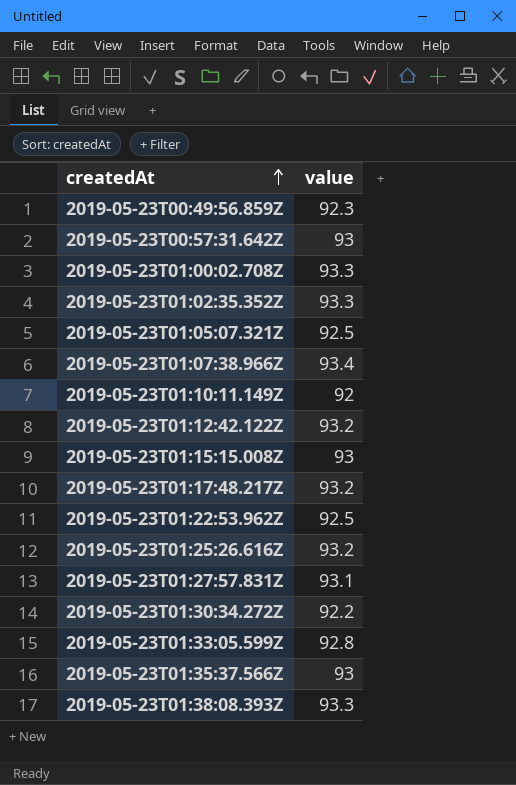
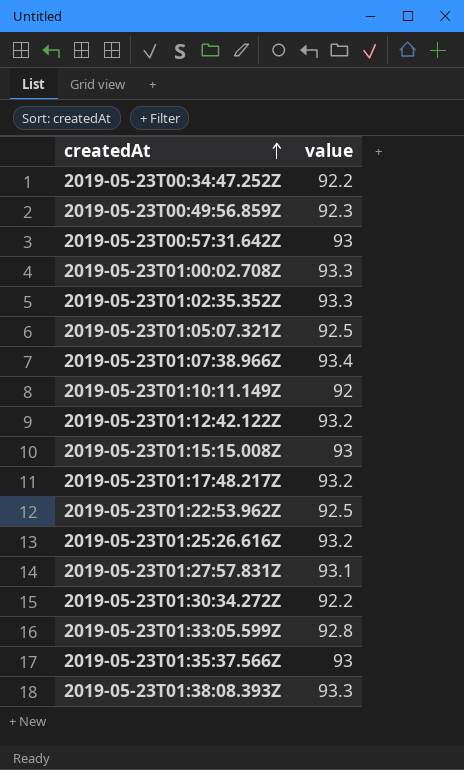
row 2019-05-23T00:34:47.252Z: none -> 92.2

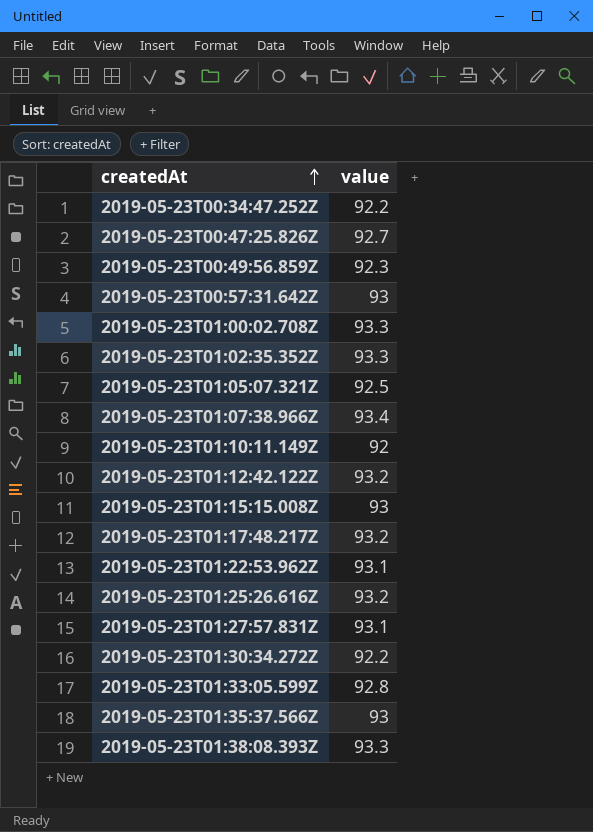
row 2019-05-23T00:47:25.826Z: none -> 92.7
2019-05-23T01:22:53.962Z | value: 92.5 -> 93.1

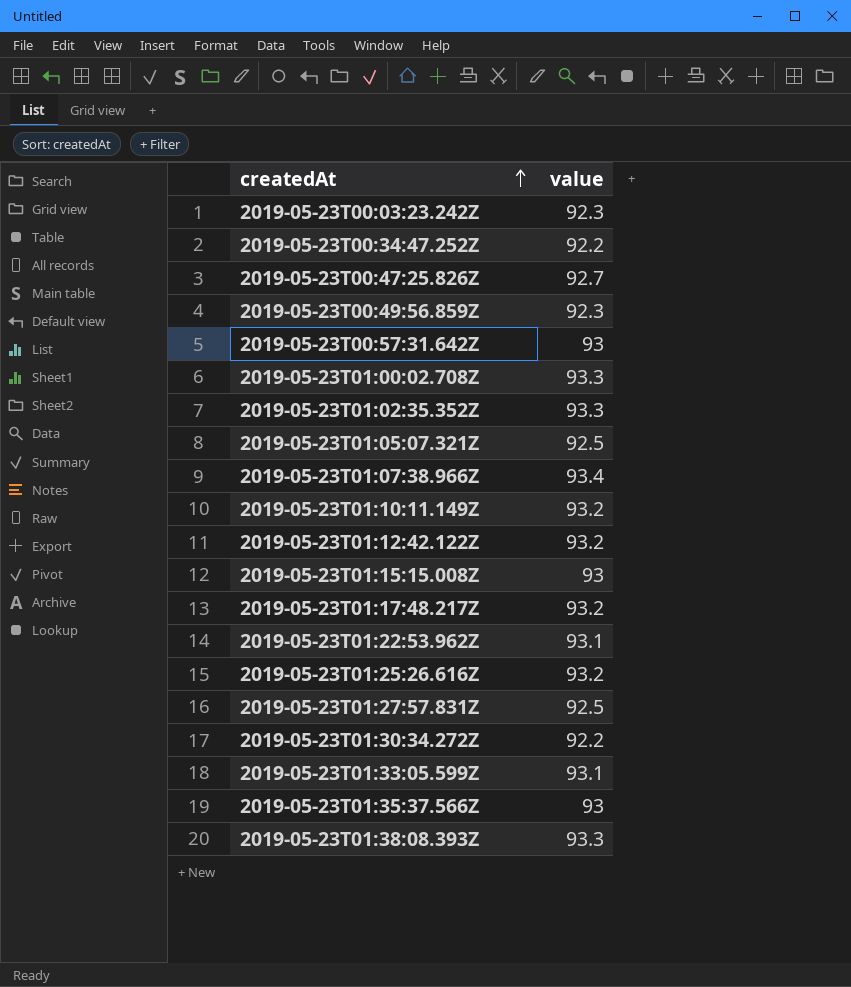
row 2019-05-23T00:03:23.242Z: none -> 92.3
2019-05-23T01:10:11.149Z | value: 92 -> 93.2
2019-05-23T01:27:57.831Z | value: 93.1 -> 92.5
2019-05-23T01:33:05.599Z | value: 92.8 -> 93.1

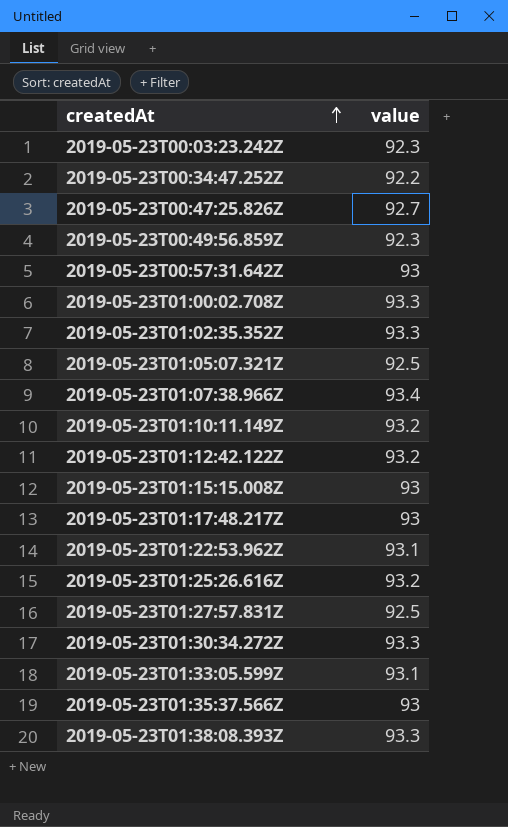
2019-05-23T01:17:48.217Z | value: 93.2 -> 93
2019-05-23T01:30:34.272Z | value: 92.2 -> 93.3

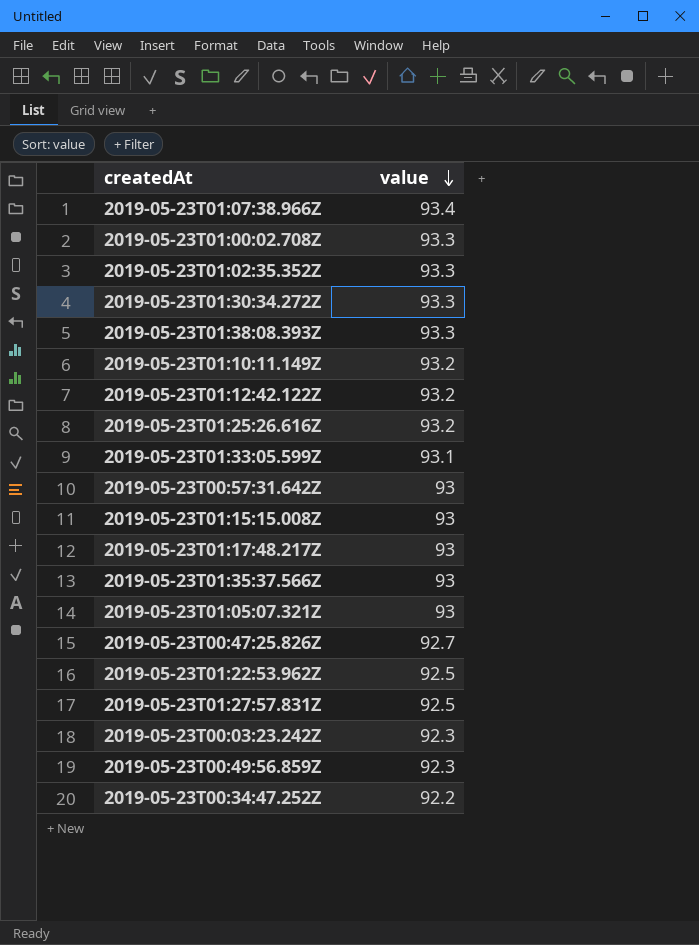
row order: createdAt ascending -> value descending
2019-05-23T01:05:07.321Z | value: 92.5 -> 93
2019-05-23T01:22:53.962Z | value: 93.1 -> 92.5

